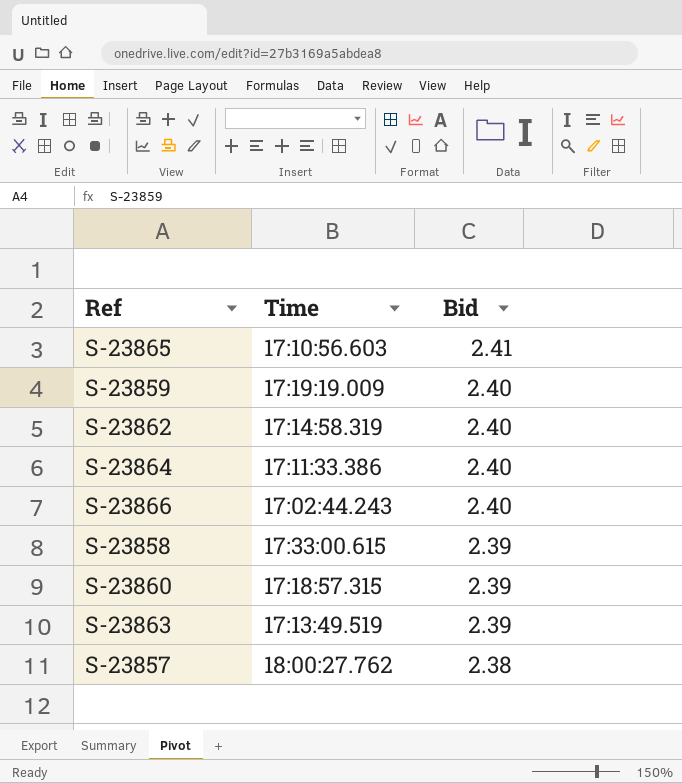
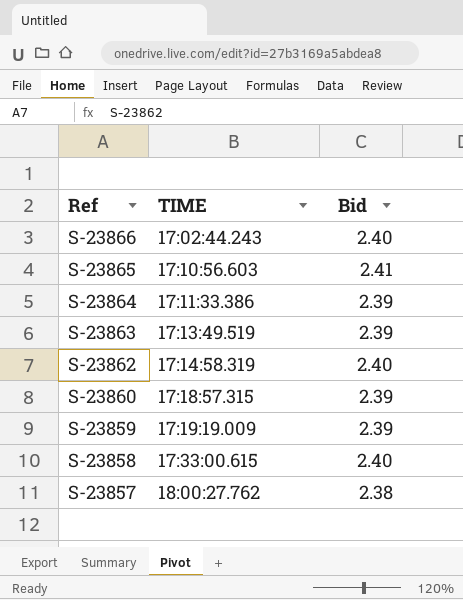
row order: Bid descending -> Ref descending
column name: Time -> TIME
S-23864 | Bid: 2.40 -> 2.39
S-23859 | Bid: 2.40 -> 2.39
S-23858 | Bid: 2.39 -> 2.40

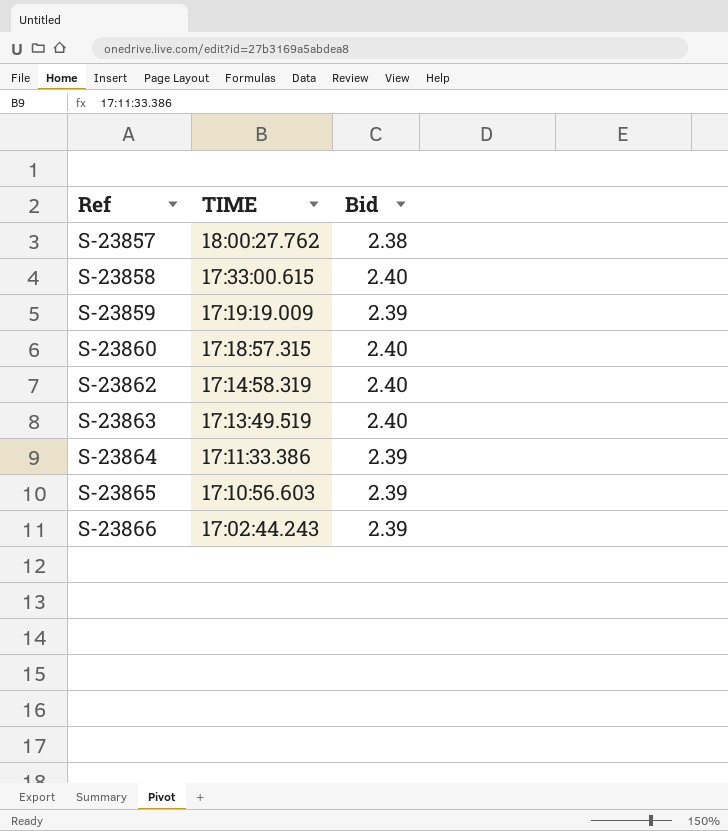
row order: Ref descending -> Ref ascending
S-23860 | Bid: 2.39 -> 2.40
S-23863 | Bid: 2.39 -> 2.40
S-23865 | Bid: 2.41 -> 2.39
S-23866 | Bid: 2.40 -> 2.39

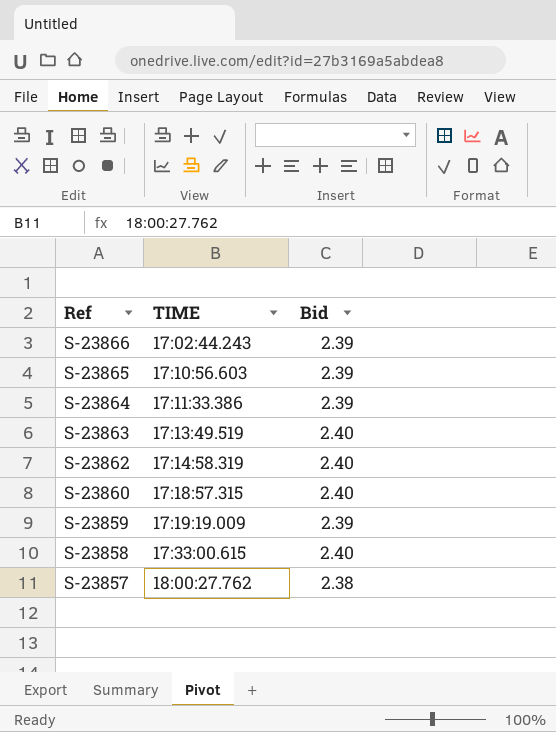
row order: Ref ascending -> Ref descending

